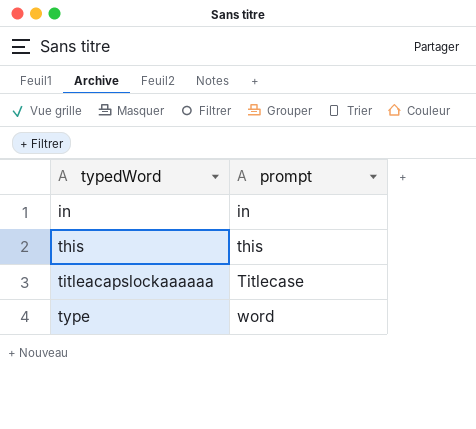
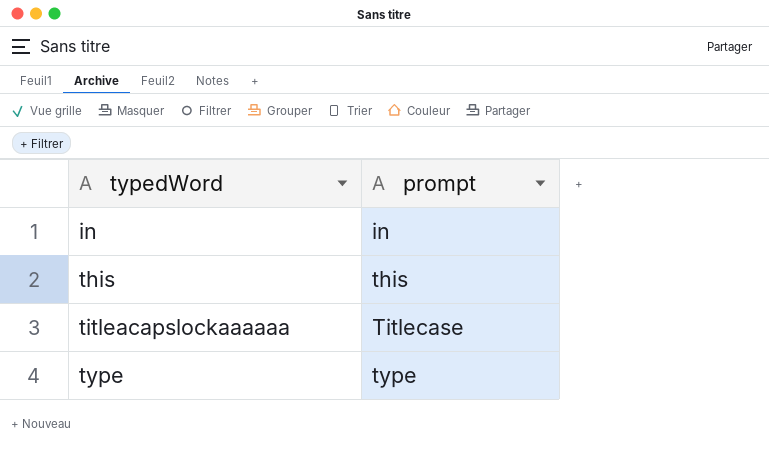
type | prompt: word -> type

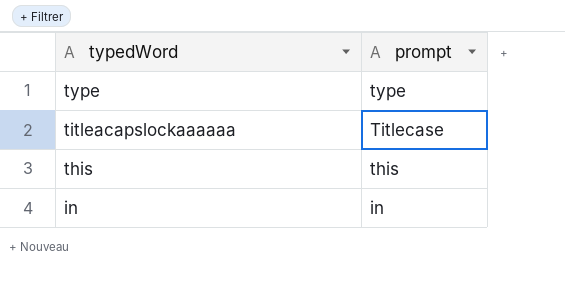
row order: typedWord ascending -> typedWord descending

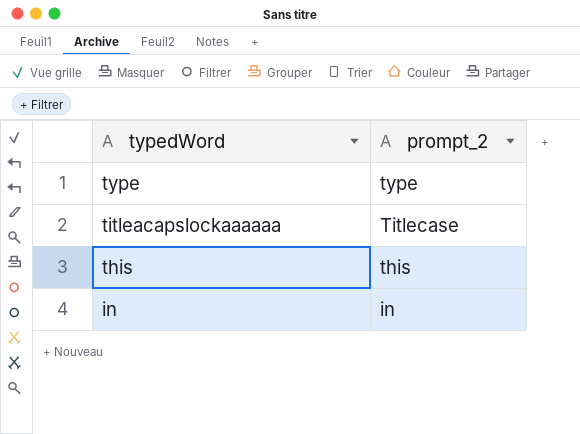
column name: prompt -> prompt_2

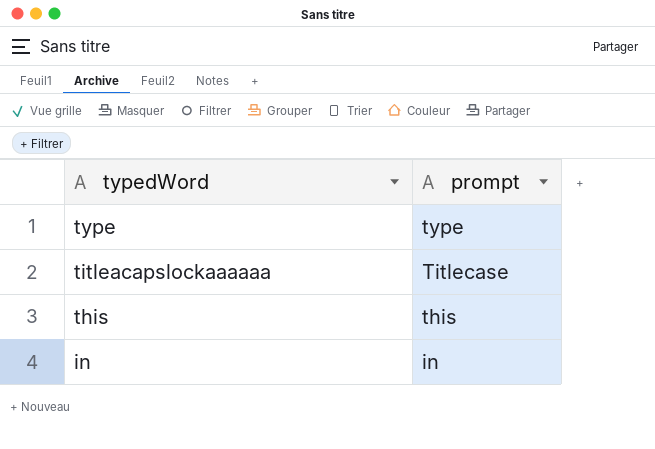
column name: prompt_2 -> prompt

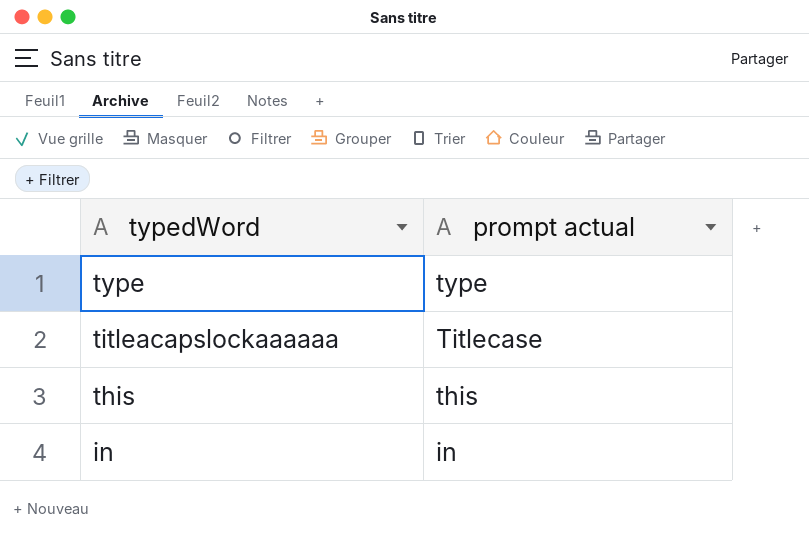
column name: prompt -> prompt actual

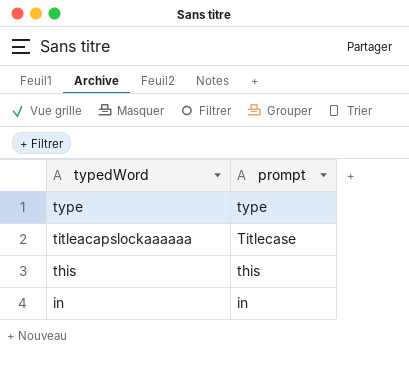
column name: prompt actual -> prompt

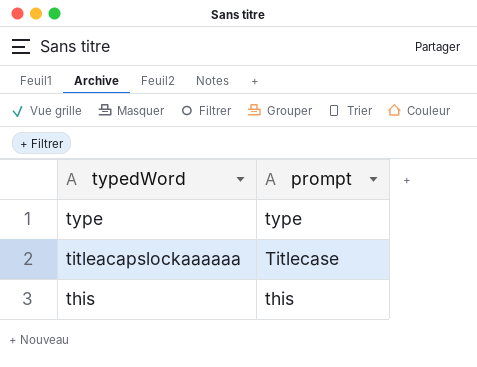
row in: in -> none

